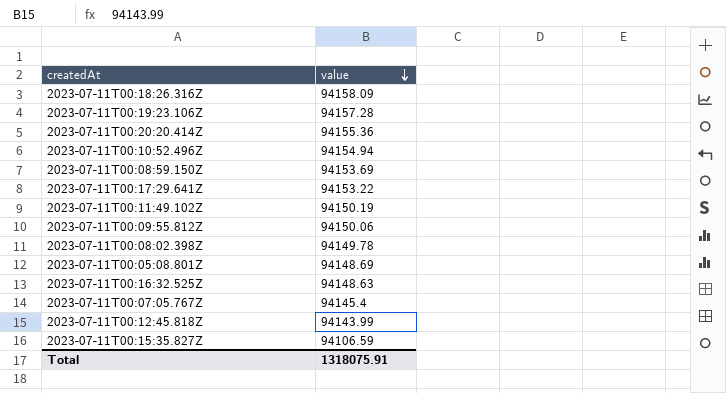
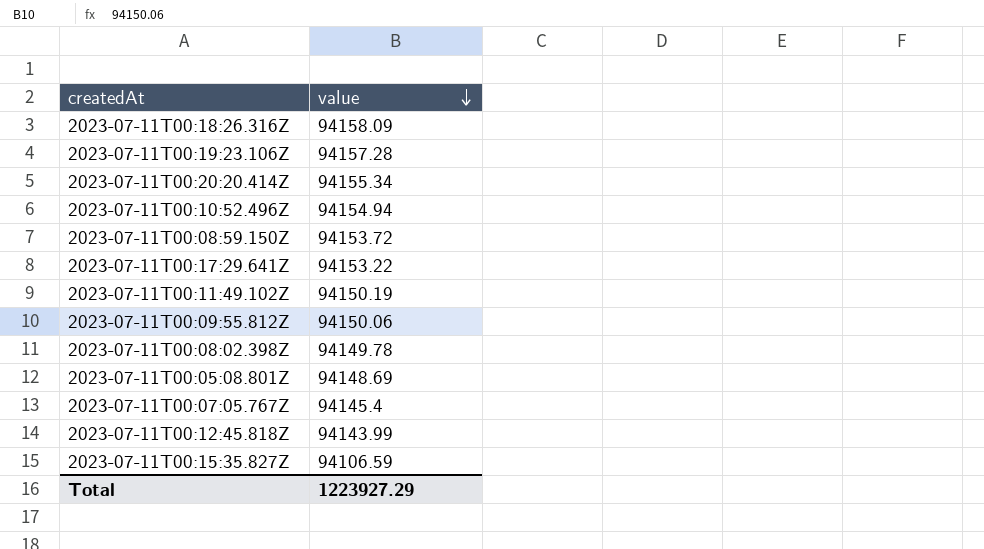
row 2023-07-11T00:16:32.525Z: 94148.63 -> none
2023-07-11T00:20:20.414Z | value: 94155.36 -> 94155.34
2023-07-11T00:08:59.150Z | value: 94153.69 -> 94153.72
Total | value: 1318075.91 -> 1223927.29

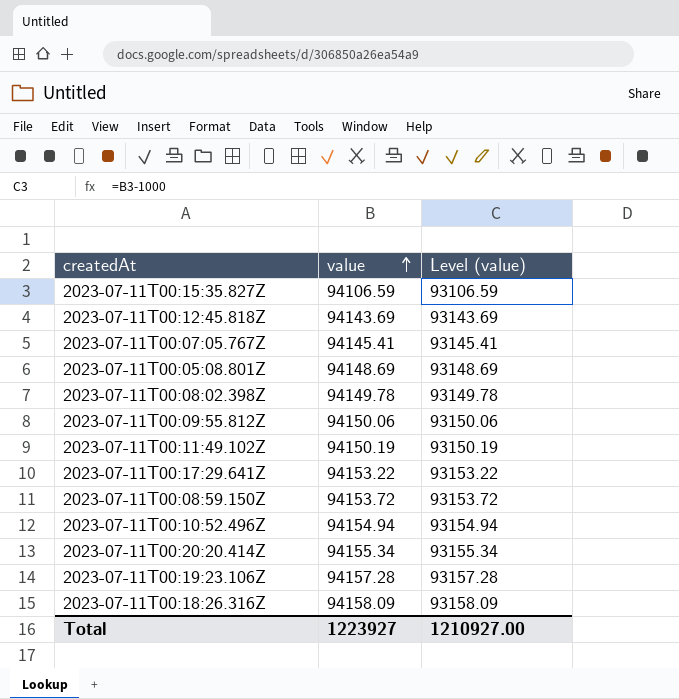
row order: value descending -> value ascending
column Level (value) | formula: none -> [value] - 1000
2023-07-11T00:12:45.818Z | value: 94143.99 -> 94143.69
2023-07-11T00:07:05.767Z | value: 94145.4 -> 94145.41
Total | value: 1223927.29 -> 1223927

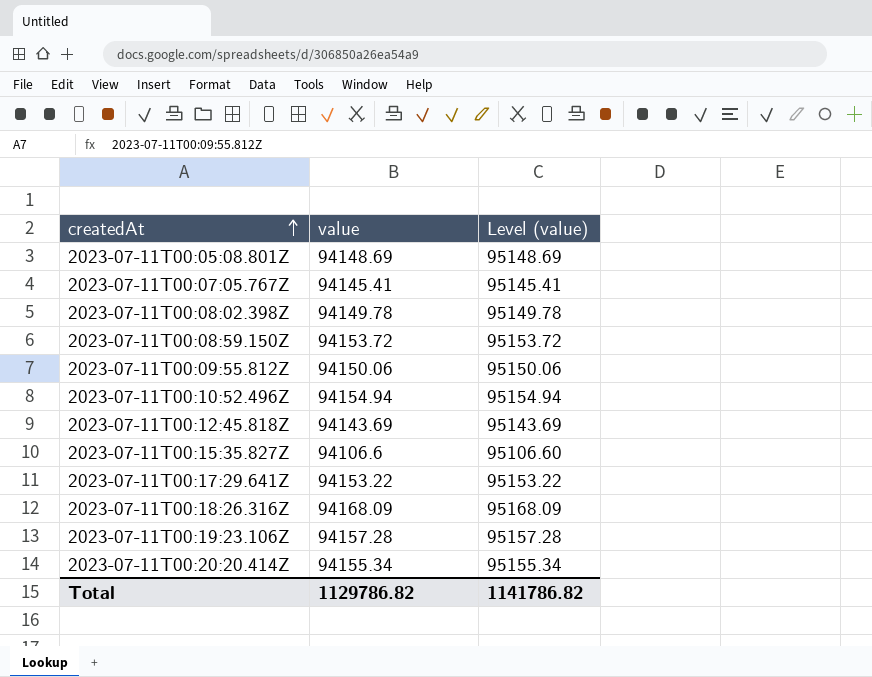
row order: value ascending -> createdAt ascending
column Level (value) | formula: [value] - 1000 -> [value] + 1000
row 2023-07-11T00:11:49.102Z: 94150.19 | 93150.19 -> none
2023-07-11T00:15:35.827Z | value: 94106.59 -> 94106.6
2023-07-11T00:18:26.316Z | value: 94158.09 -> 94168.09
Total | value: 1223927 -> 1129786.82
Total | Level (value): 1210927.00 -> 1141786.82

